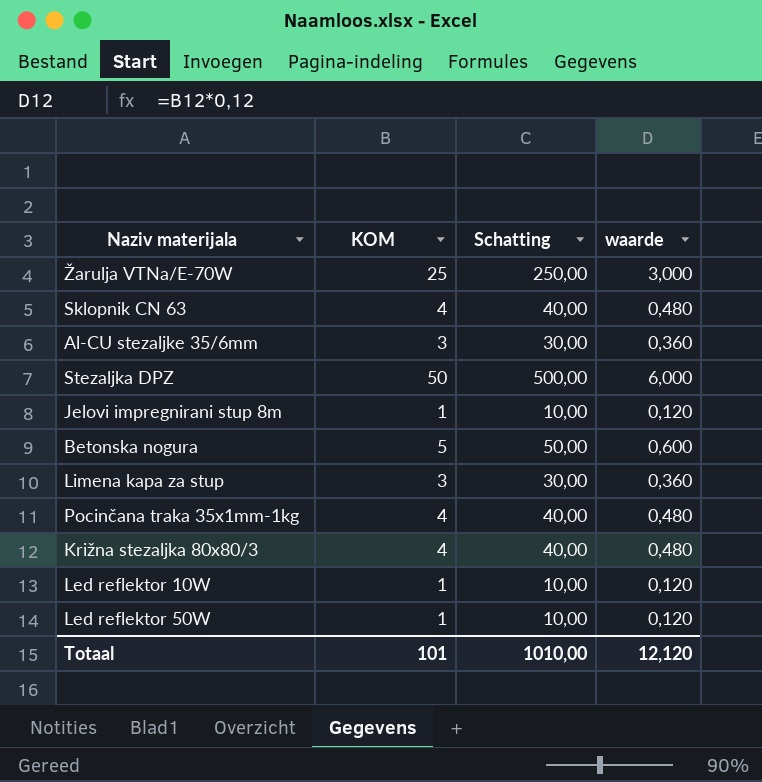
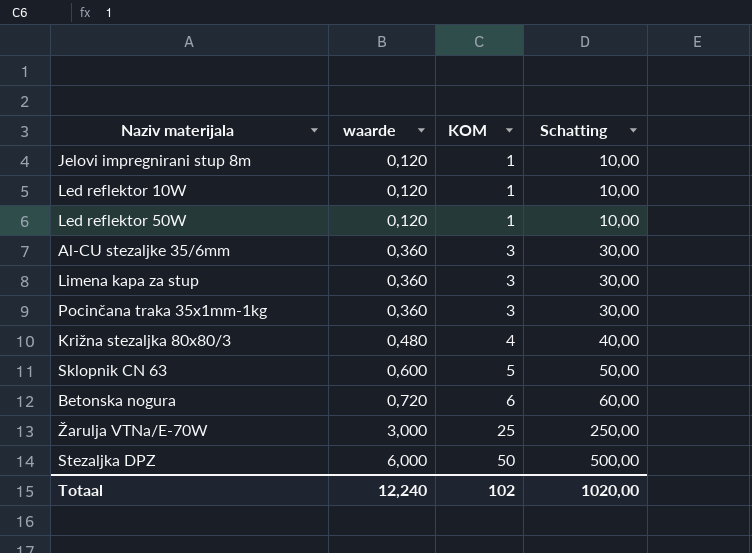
row order: none -> waarde ascending
column waarde | position: 4 -> 2
Pocinčana traka 35x1mm-1kg | waarde: 0,480 -> 0,360
Pocinčana traka 35x1mm-1kg | KOM: 4 -> 3
Pocinčana traka 35x1mm-1kg | Schatting: 40,00 -> 30,00
Sklopnik CN 63 | waarde: 0,480 -> 0,600
Sklopnik CN 63 | KOM: 4 -> 5
Sklopnik CN 63 | Schatting: 40,00 -> 50,00
Betonska nogura | waarde: 0,600 -> 0,720
Betonska nogura | KOM: 5 -> 6
Betonska nogura | Schatting: 50,00 -> 60,00
Totaal | waarde: 12,120 -> 12,240
Totaal | KOM: 101 -> 102
Totaal | Schatting: 1010,00 -> 1020,00

